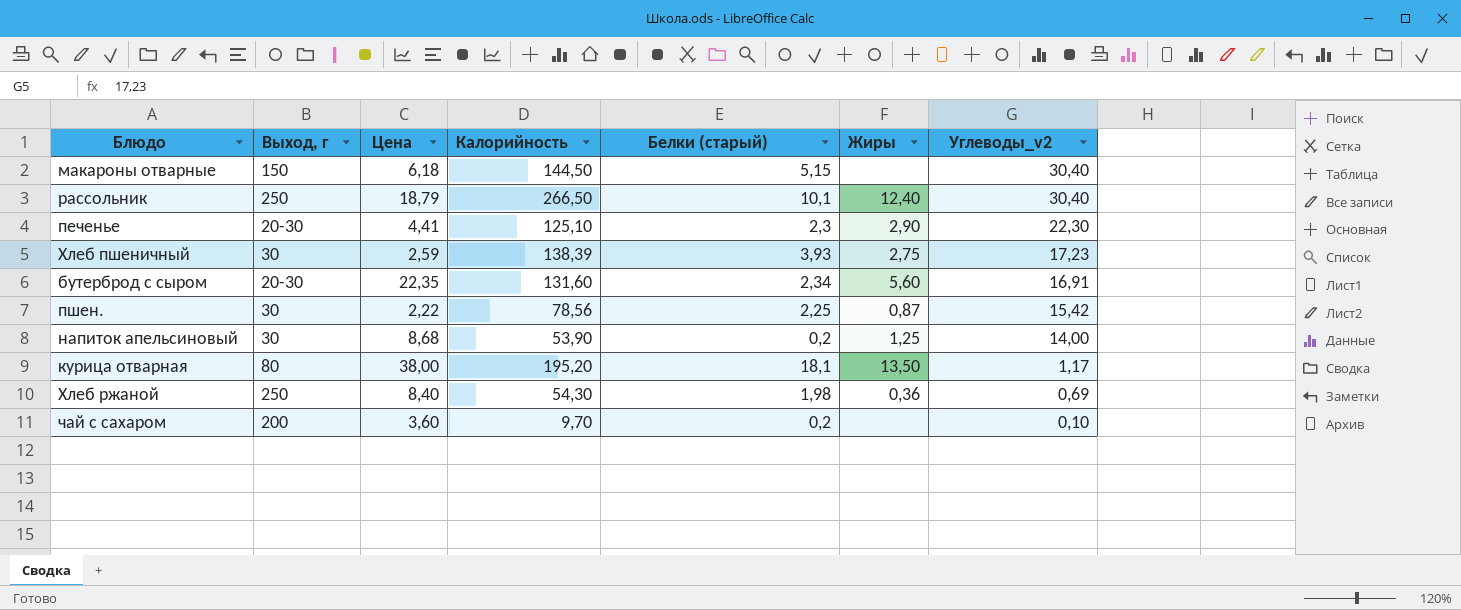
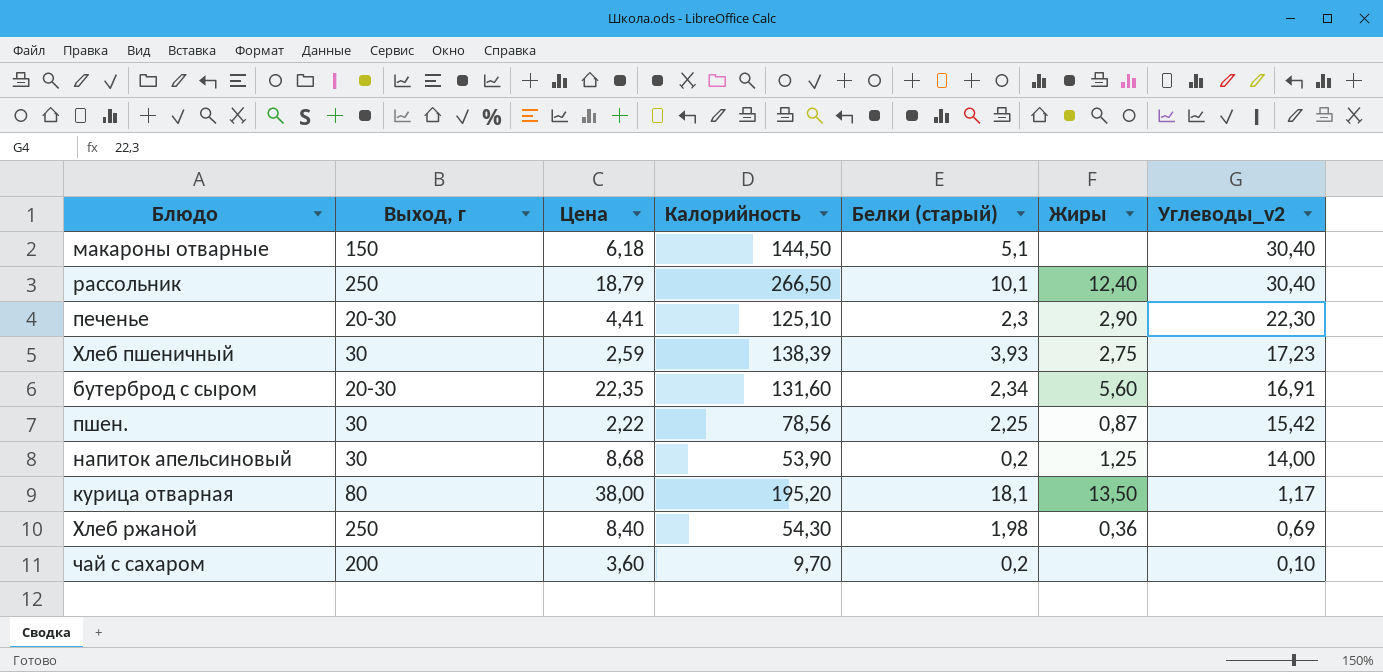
макароны отварные | Белки (старый): 5,15 -> 5,1

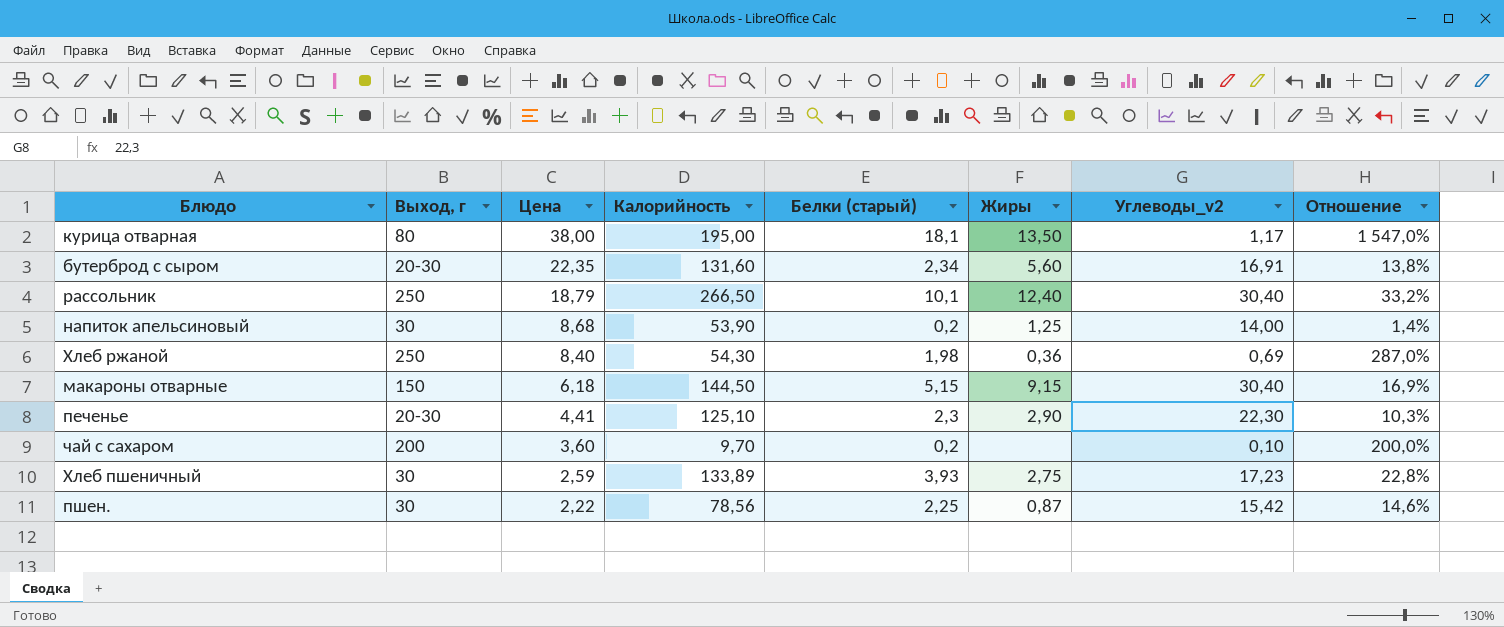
row order: Углеводы_v2 descending -> Цена descending
column Отношение | formula: none -> [Белки (старый)] / [Углеводы_v2]
курица отварная | Калорийность: 195,20 -> 195,00
макароны отварные | Белки (старый): 5,1 -> 5,15
макароны отварные | Жиры: none -> 9,15
Хлеб пшеничный | Калорийность: 138,39 -> 133,89

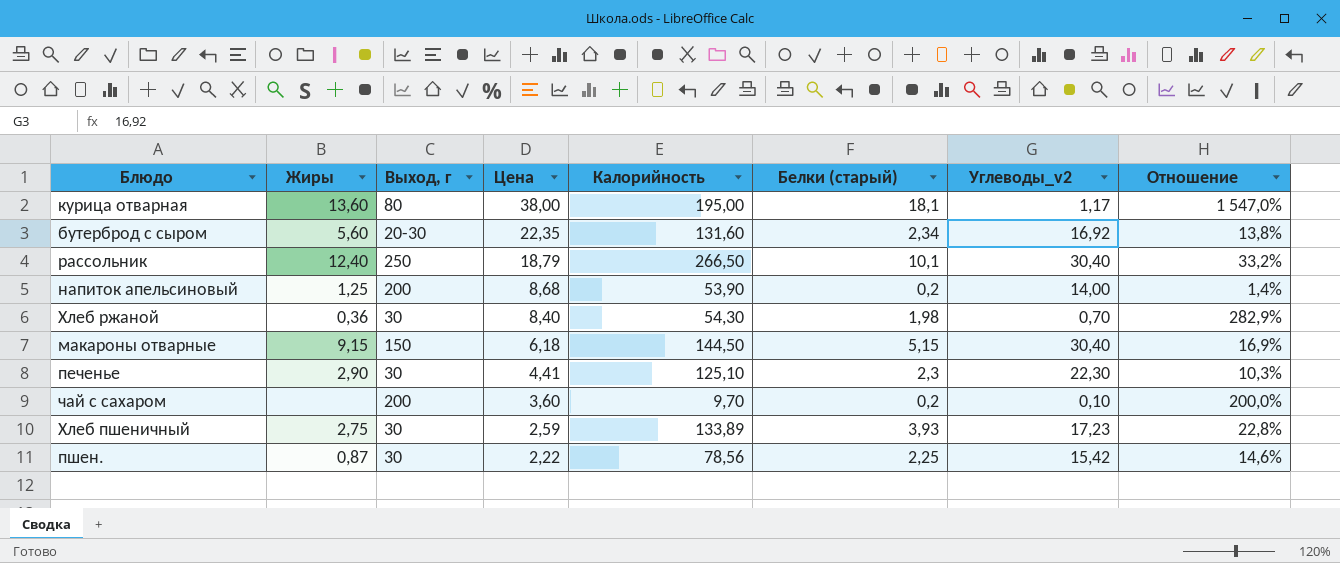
column Жиры | position: 6 -> 2
курица отварная | Жиры: 13,50 -> 13,60
бутерброд с сыром | Углеводы_v2: 16,91 -> 16,92
напиток апельсиновый | Выход, г: 30 -> 200
Хлеб ржаной | Выход, г: 250 -> 30
Хлеб ржаной | Углеводы_v2: 0,69 -> 0,70
Хлеб ржаной | Отношение: 287,0% -> 282,9%
печенье | Выход, г: 20-30 -> 30

